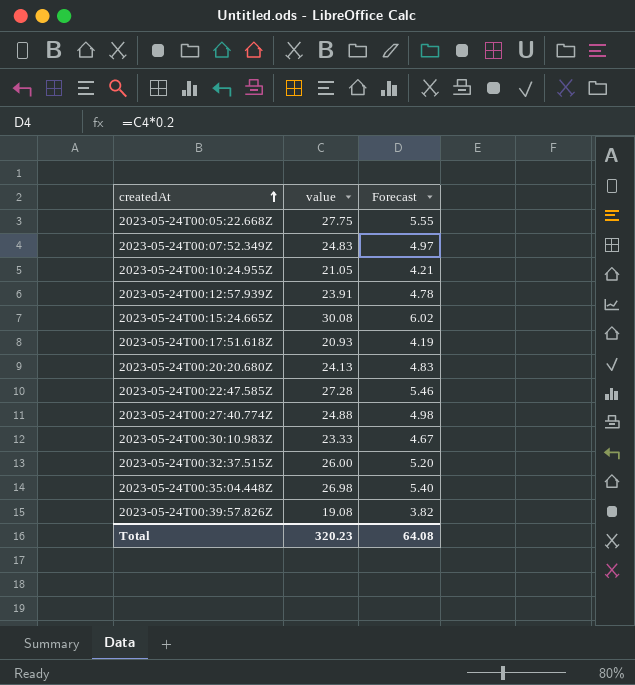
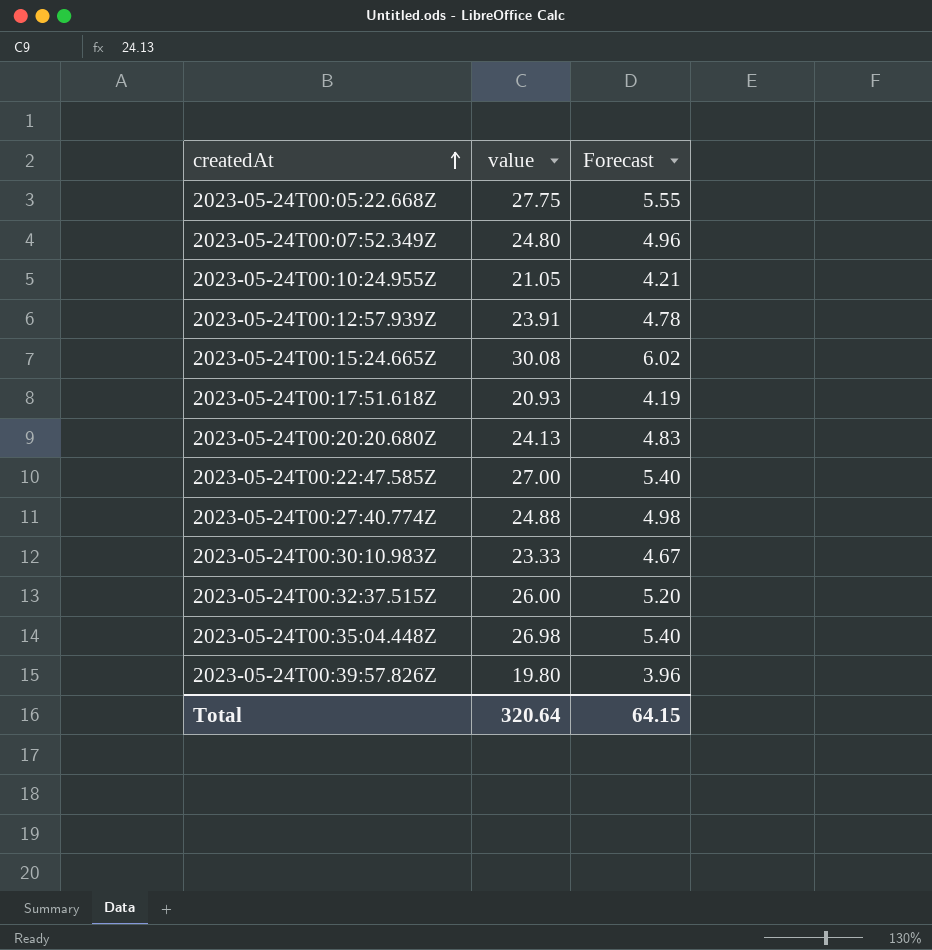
2023-05-24T00:07:52.349Z | value: 24.83 -> 24.80
2023-05-24T00:07:52.349Z | Forecast: 4.97 -> 4.96
2023-05-24T00:22:47.585Z | value: 27.28 -> 27.00
2023-05-24T00:22:47.585Z | Forecast: 5.46 -> 5.40
2023-05-24T00:39:57.826Z | value: 19.08 -> 19.80
2023-05-24T00:39:57.826Z | Forecast: 3.82 -> 3.96
Total | value: 320.23 -> 320.64
Total | Forecast: 64.08 -> 64.15

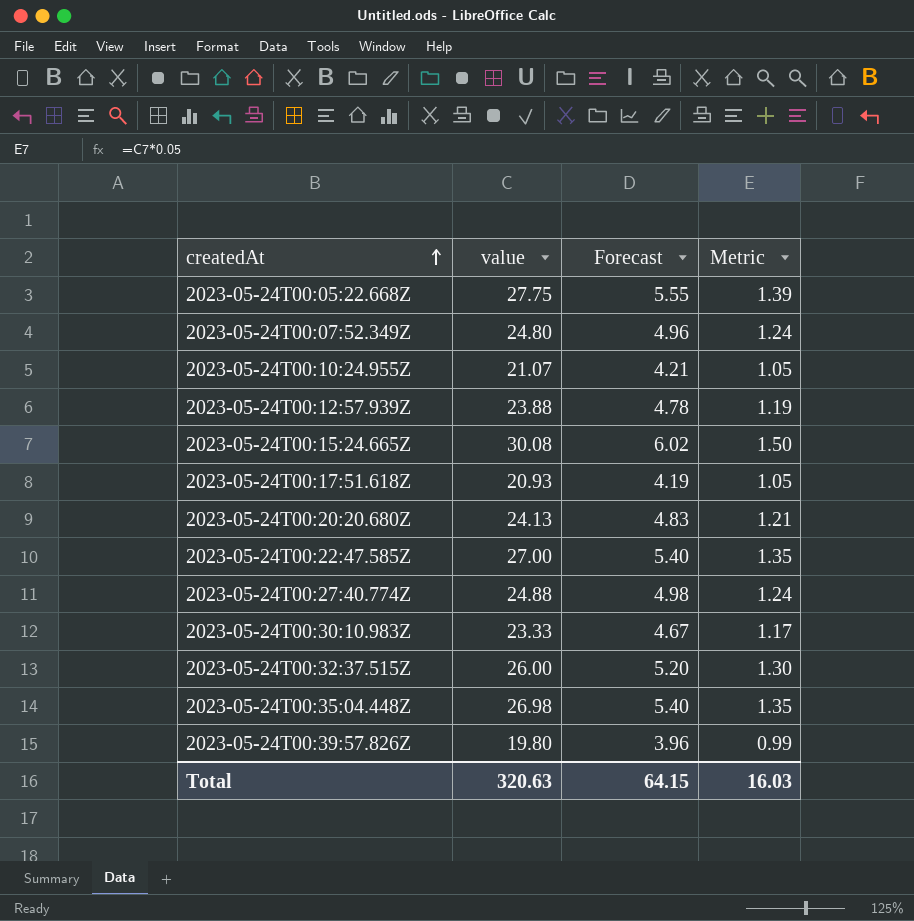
column Metric | formula: none -> [value] * 0.05
2023-05-24T00:10:24.955Z | value: 21.05 -> 21.07
2023-05-24T00:12:57.939Z | value: 23.91 -> 23.88
Total | value: 320.64 -> 320.63

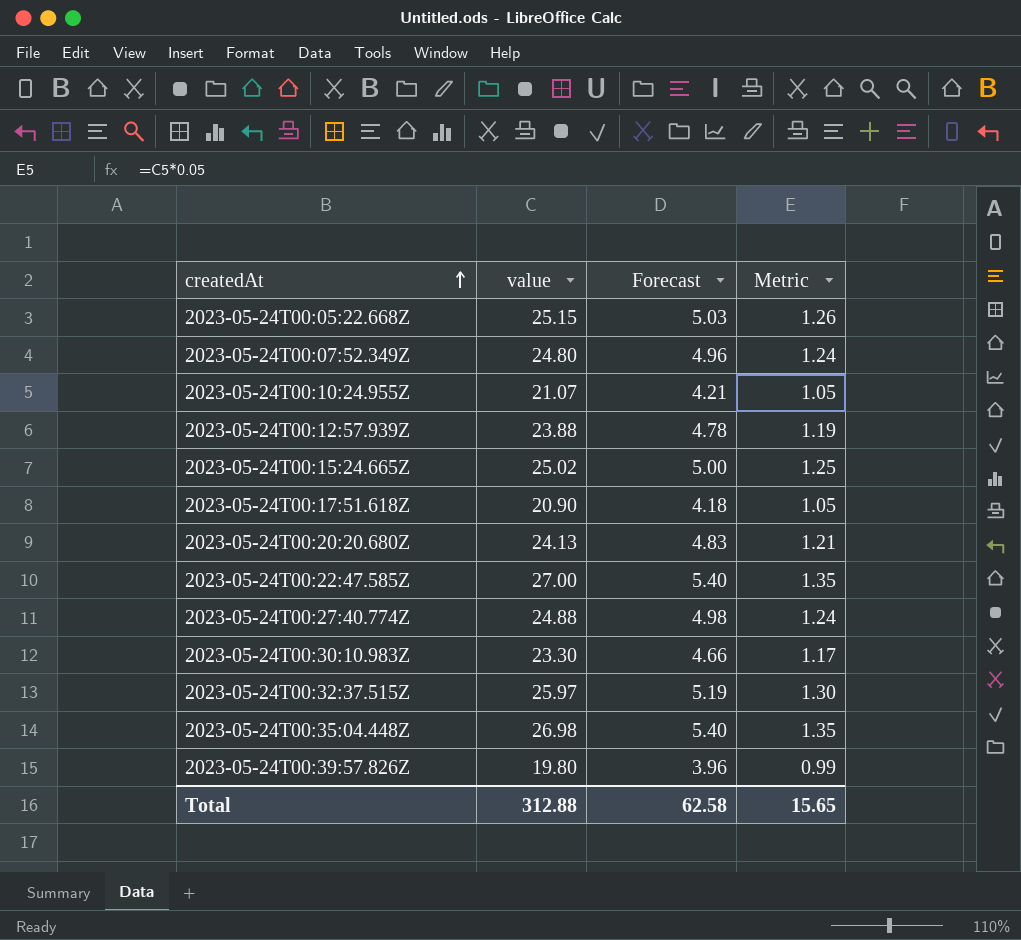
2023-05-24T00:05:22.668Z | value: 27.75 -> 25.15
2023-05-24T00:05:22.668Z | Forecast: 5.55 -> 5.03
2023-05-24T00:05:22.668Z | Metric: 1.39 -> 1.26
2023-05-24T00:15:24.665Z | value: 30.08 -> 25.02
2023-05-24T00:15:24.665Z | Forecast: 6.02 -> 5.00
2023-05-24T00:15:24.665Z | Metric: 1.50 -> 1.25
2023-05-24T00:17:51.618Z | value: 20.93 -> 20.90
2023-05-24T00:17:51.618Z | Forecast: 4.19 -> 4.18
2023-05-24T00:30:10.983Z | value: 23.33 -> 23.30
2023-05-24T00:30:10.983Z | Forecast: 4.67 -> 4.66
2023-05-24T00:32:37.515Z | value: 26.00 -> 25.97
2023-05-24T00:32:37.515Z | Forecast: 5.20 -> 5.19
Total | value: 320.63 -> 312.88
Total | Forecast: 64.15 -> 62.58
Total | Metric: 16.03 -> 15.65

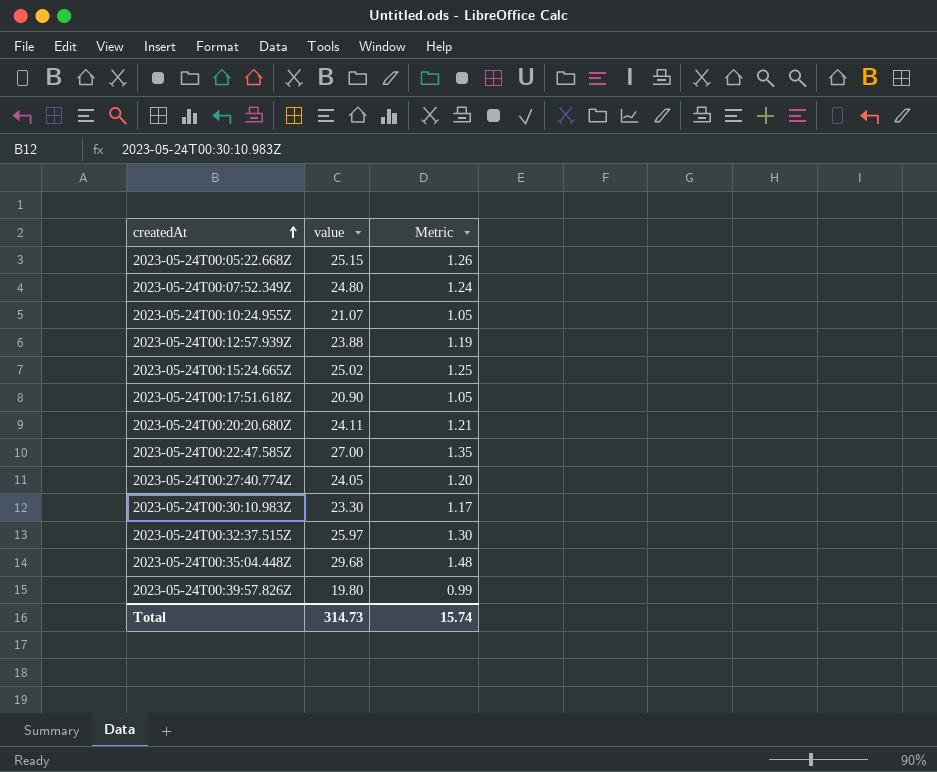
column Forecast | formula: [value] * 0.2 -> none
2023-05-24T00:20:20.680Z | value: 24.13 -> 24.11
2023-05-24T00:27:40.774Z | value: 24.88 -> 24.05
2023-05-24T00:27:40.774Z | Metric: 1.24 -> 1.20
2023-05-24T00:35:04.448Z | value: 26.98 -> 29.68
2023-05-24T00:35:04.448Z | Metric: 1.35 -> 1.48
Total | value: 312.88 -> 314.73
Total | Metric: 15.65 -> 15.74

